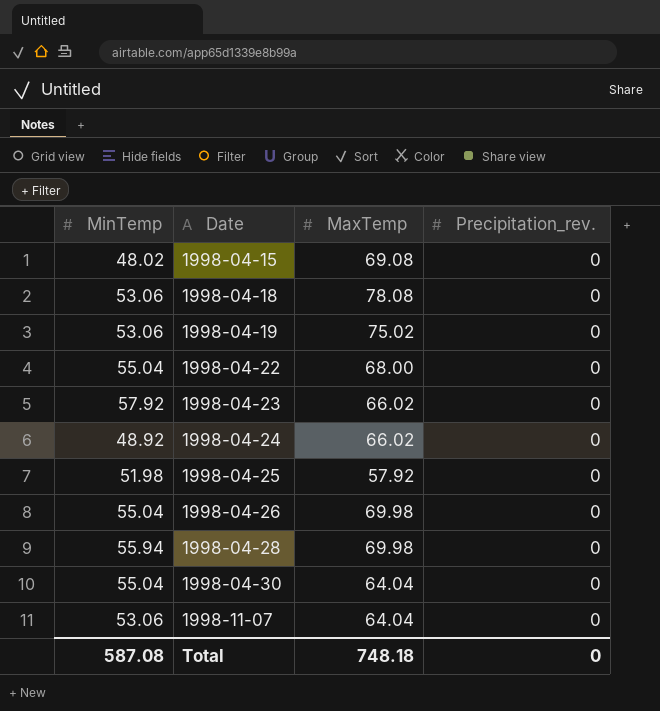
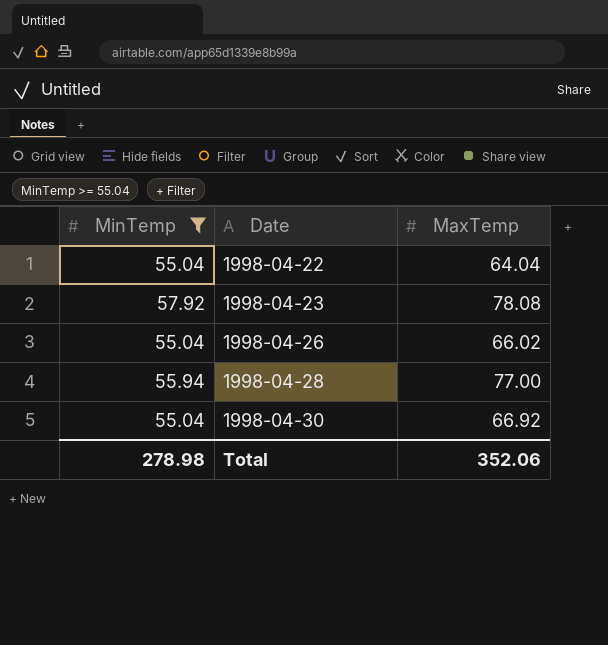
filter: none -> MinTemp >= 55.04
column Precipitation_rev. | position: 4 -> none
1998-04-22 | MaxTemp: 68.00 -> 64.04
1998-04-23 | MaxTemp: 66.02 -> 78.08
1998-04-26 | MaxTemp: 69.98 -> 66.02
1998-04-28 | MaxTemp: 69.98 -> 77.00
1998-04-30 | MaxTemp: 64.04 -> 66.92
Total | MinTemp: 587.08 -> 278.98
Total | MaxTemp: 748.18 -> 352.06

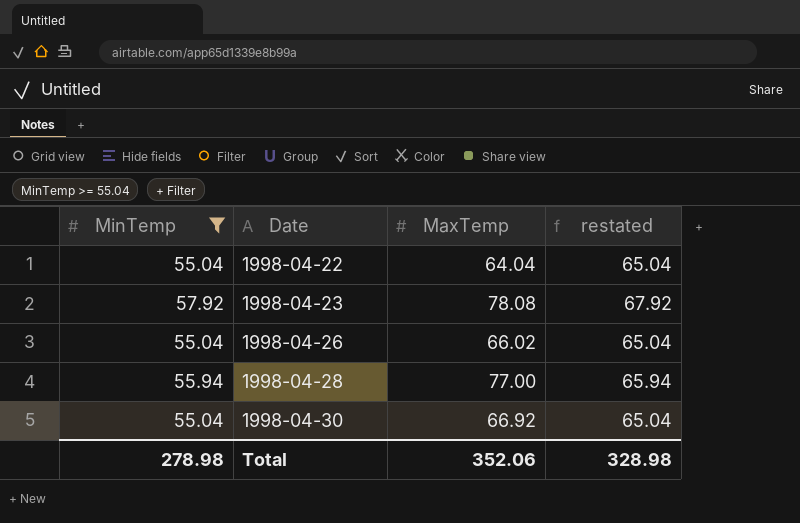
column restated | formula: none -> [MinTemp] + 10

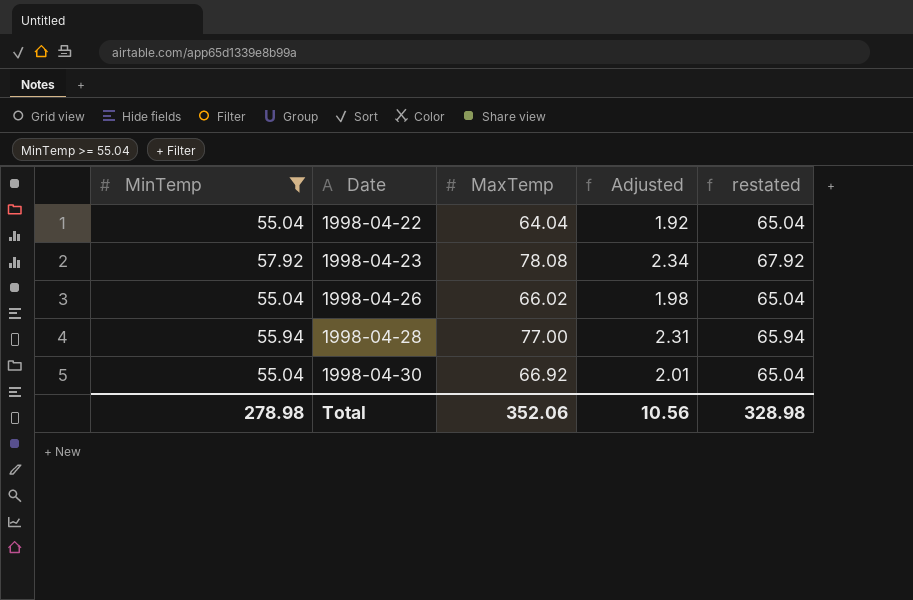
column Adjusted | formula: none -> [MaxTemp] * 0.03

